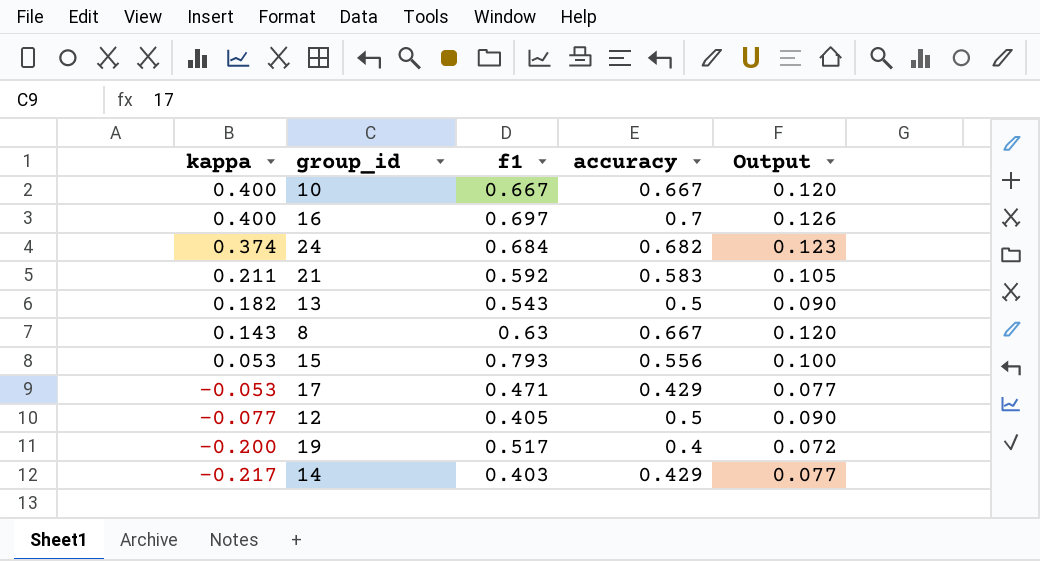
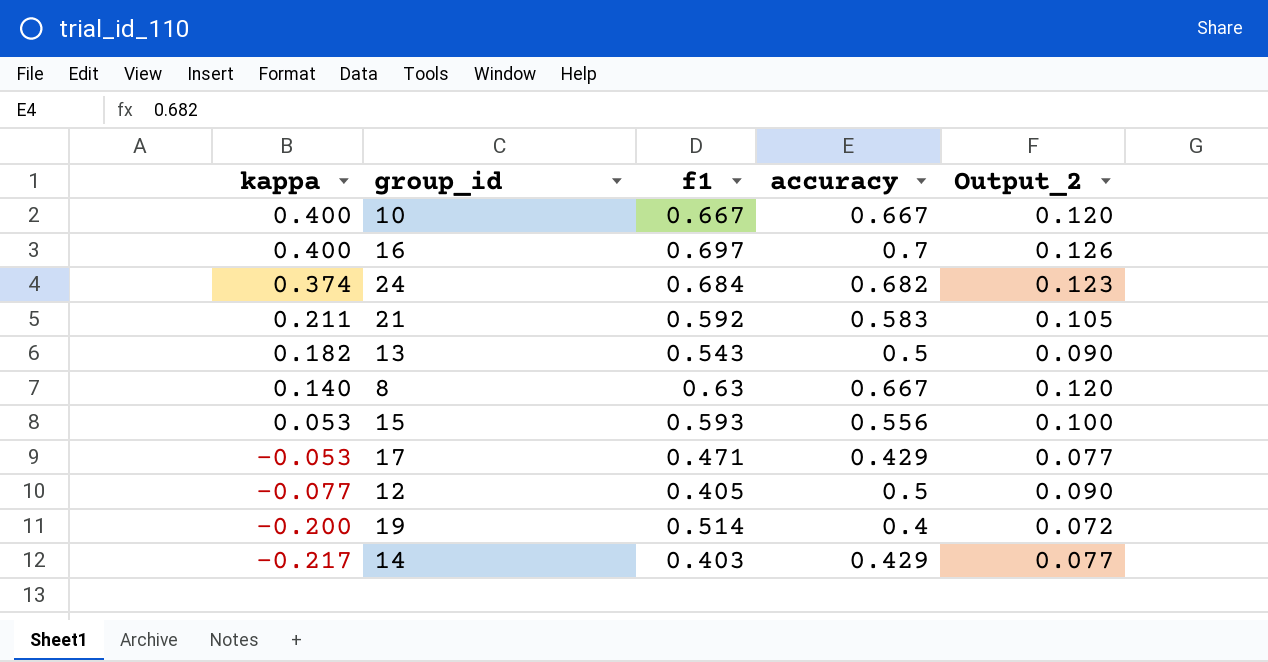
column name: Output -> Output_2
8 | kappa: 0.143 -> 0.140
15 | f1: 0.793 -> 0.593
19 | f1: 0.517 -> 0.514

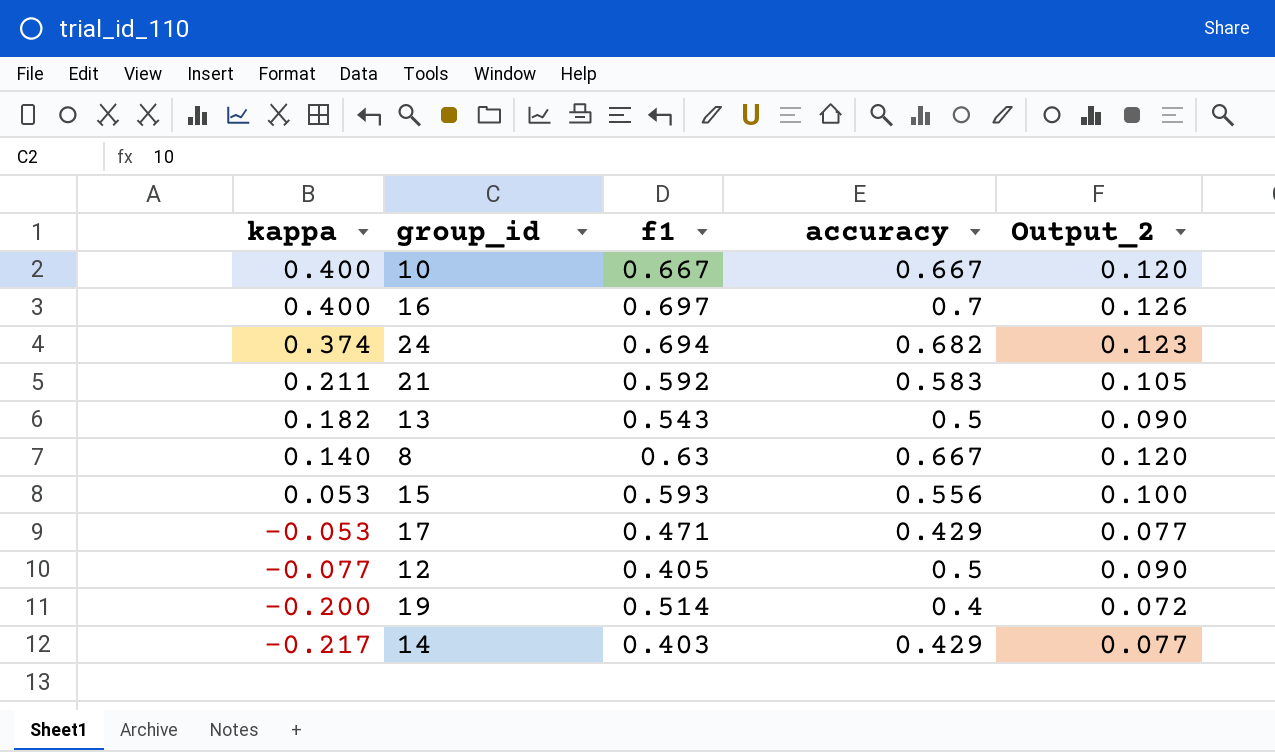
24 | f1: 0.684 -> 0.694

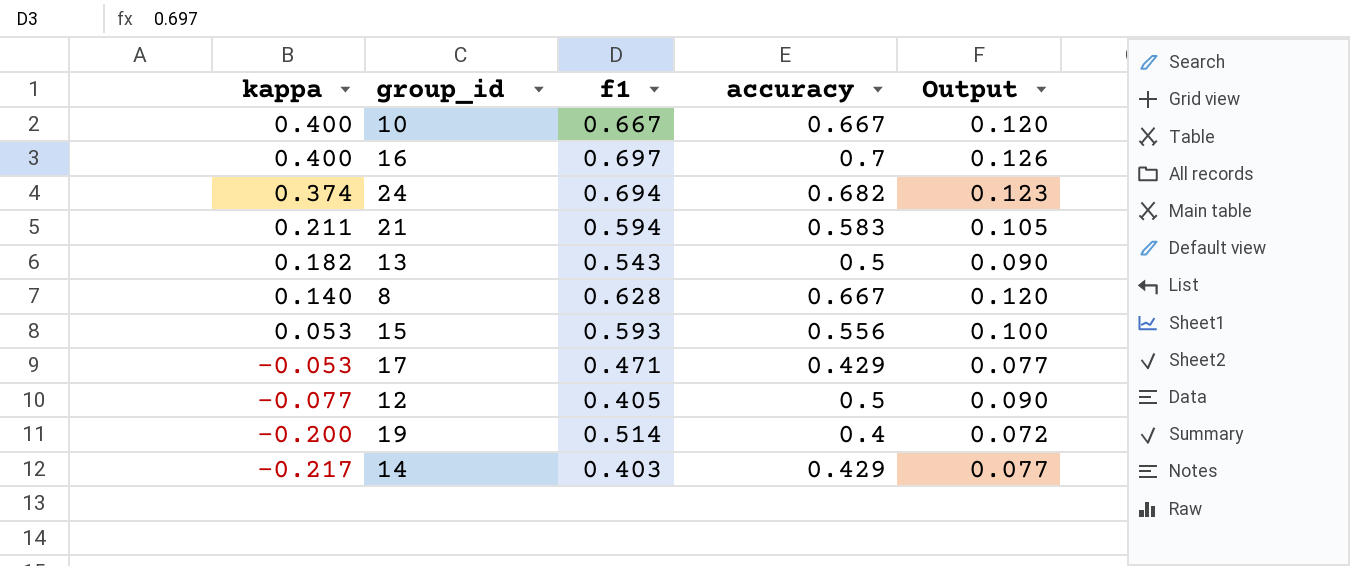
column name: Output_2 -> Output
21 | f1: 0.592 -> 0.594
8 | f1: 0.63 -> 0.628

